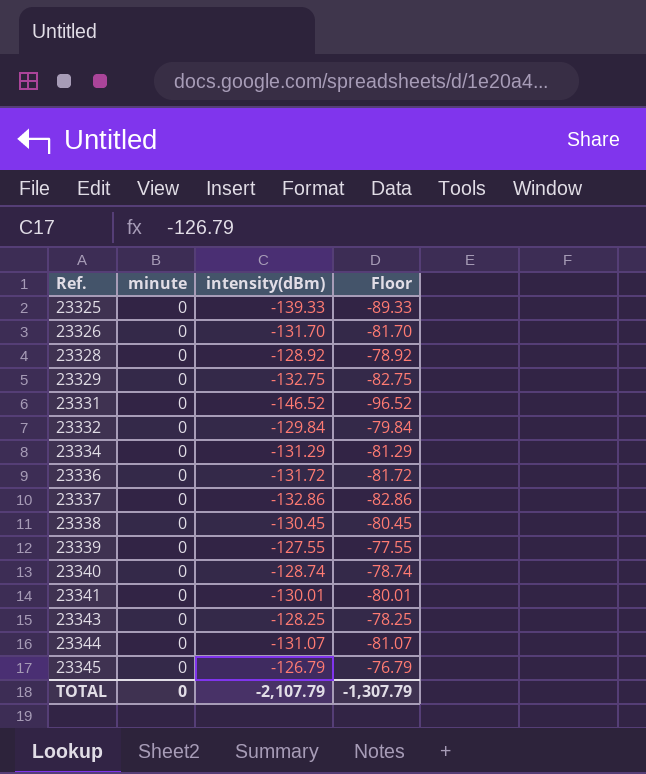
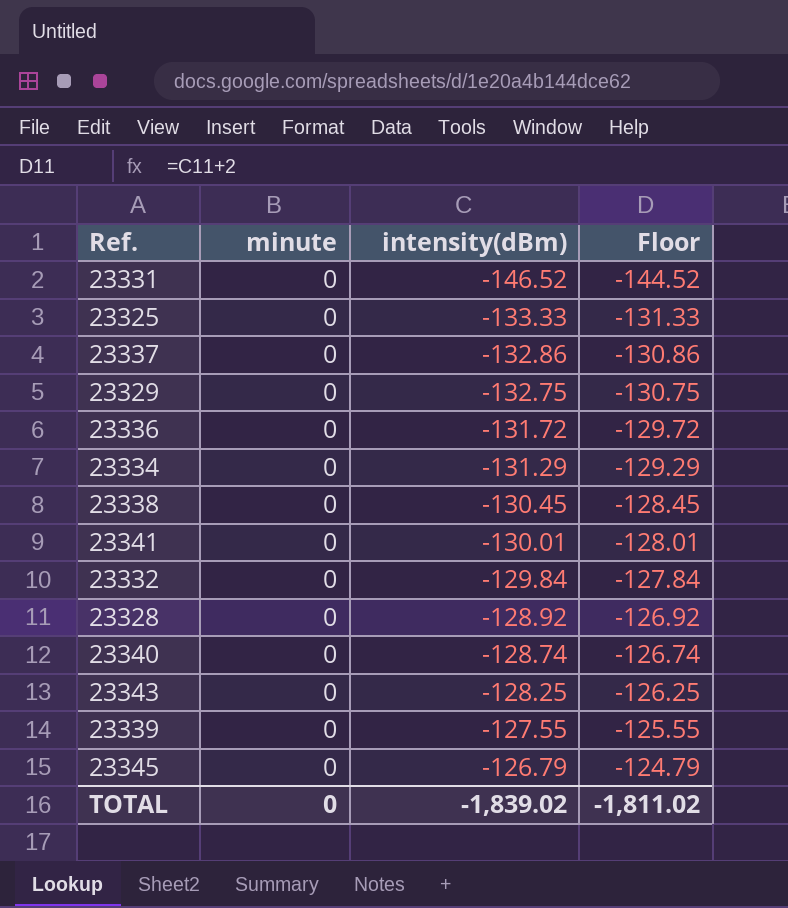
row order: Ref. ascending -> intensity(dBm) ascending
column Floor | formula: [intensity(dBm)] + 50 -> [intensity(dBm)] + 2
row 23326: 0 | -131.70 | -81.70 -> none
row 23344: 0 | -131.07 | -81.07 -> none
23325 | intensity(dBm): -139.33 -> -133.33
TOTAL | intensity(dBm): -2,107.79 -> -1,839.02
TOTAL | Floor: -1,307.79 -> -1,811.02

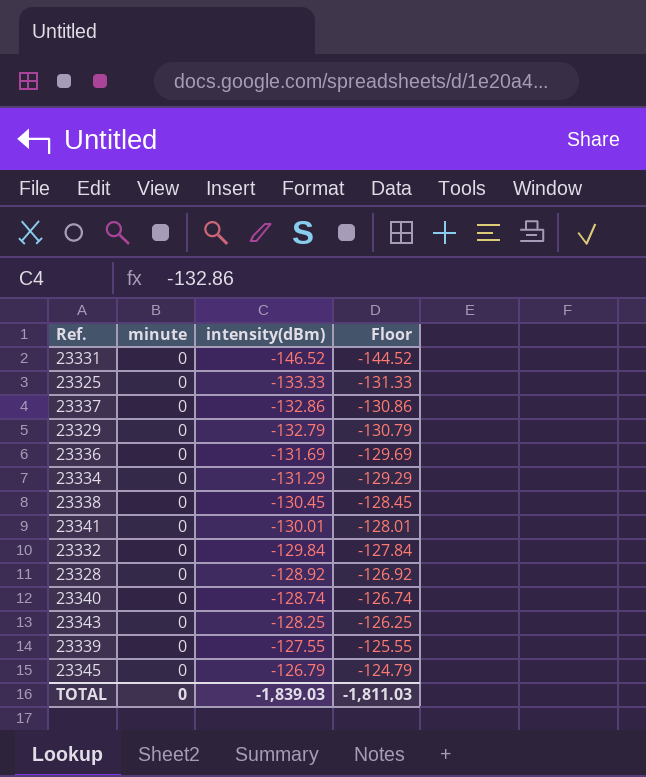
23329 | intensity(dBm): -132.75 -> -132.79
23329 | Floor: -130.75 -> -130.79
23336 | intensity(dBm): -131.72 -> -131.69
23336 | Floor: -129.72 -> -129.69
TOTAL | intensity(dBm): -1,839.02 -> -1,839.03
TOTAL | Floor: -1,811.02 -> -1,811.03

